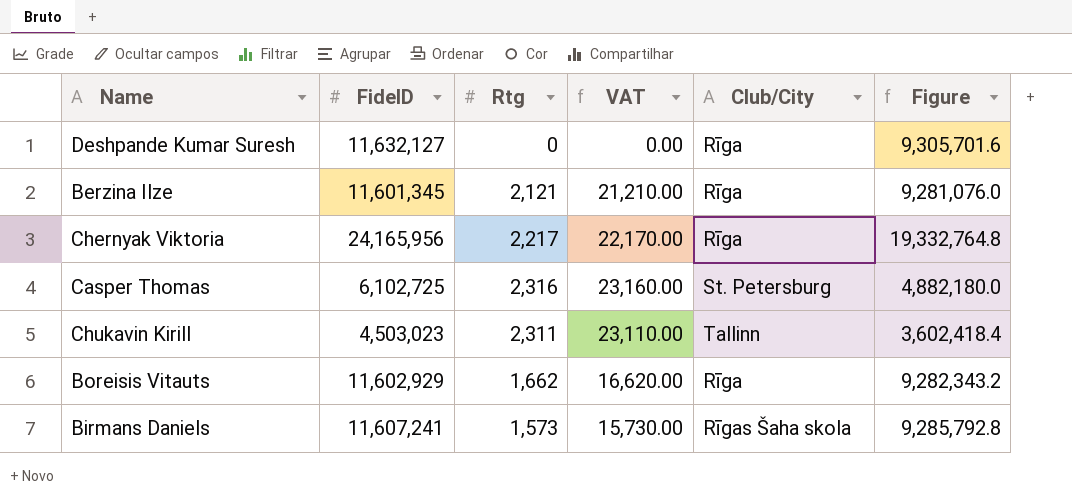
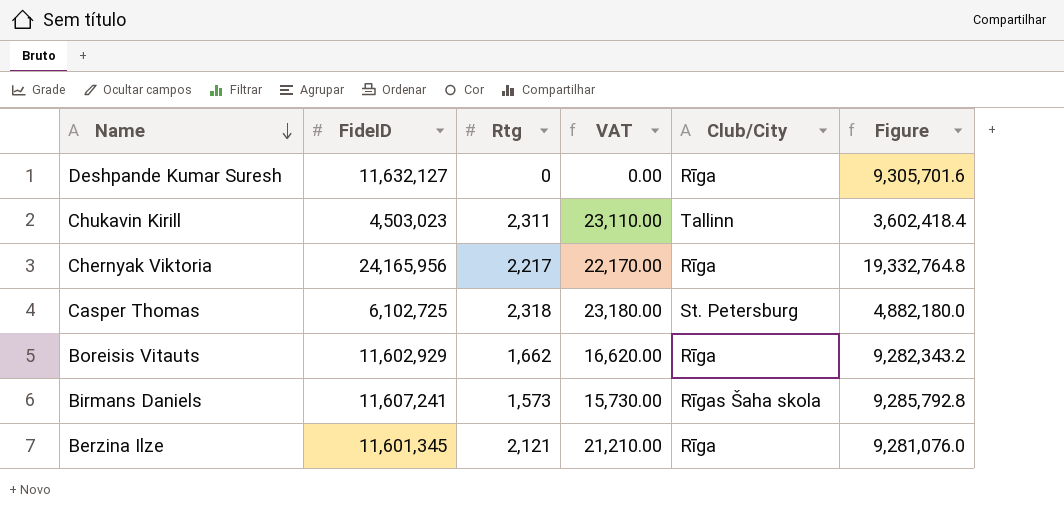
row order: none -> Name descending
Casper Thomas | Rtg: 2,316 -> 2,318
Casper Thomas | VAT: 23,160.00 -> 23,180.00

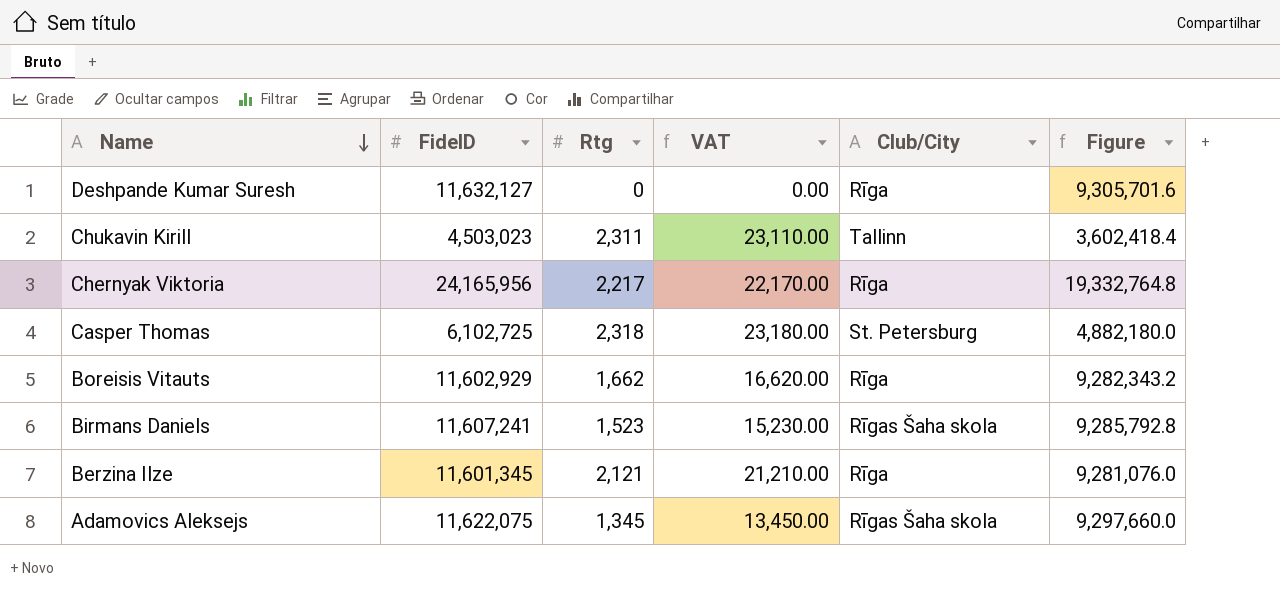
Birmans Daniels | Rtg: 1,573 -> 1,523
Birmans Daniels | VAT: 15,730.00 -> 15,230.00
row Adamovics Aleksejs: none -> 11,622,075 | 1,345 | 13,450.00 | Rīgas Šaha skola | 9,297,660.0

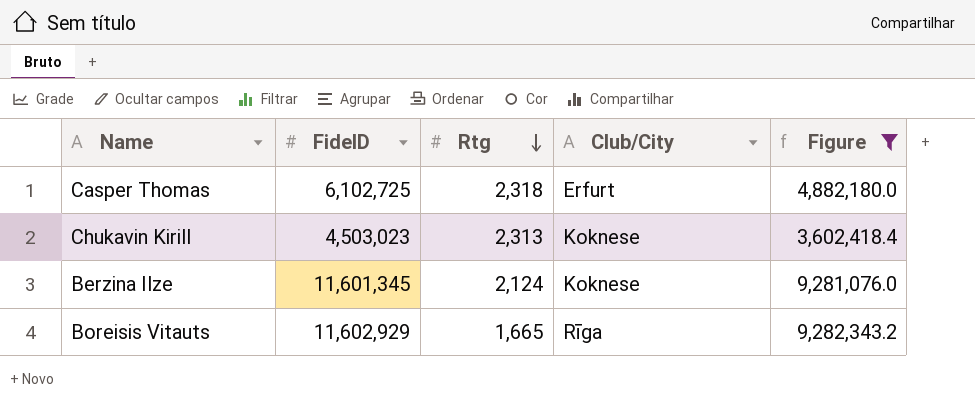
filter: none -> Figure <= 9,282,343.2
row order: Name descending -> Rtg descending
column VAT | formula: [Rtg] * 10 -> none
Casper Thomas | Club/City: St. Petersburg -> Erfurt
Chukavin Kirill | Rtg: 2,311 -> 2,313
Chukavin Kirill | Club/City: Tallinn -> Koknese
Berzina Ilze | Rtg: 2,121 -> 2,124
Berzina Ilze | Club/City: Rīga -> Koknese
Boreisis Vitauts | Rtg: 1,662 -> 1,665

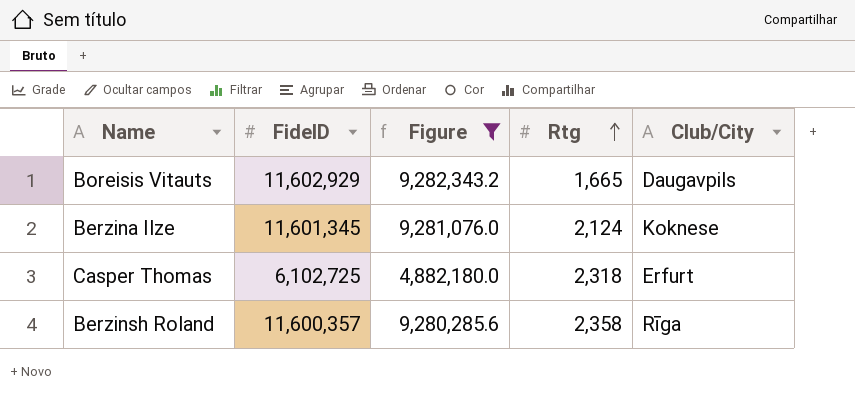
row order: Rtg descending -> Rtg ascending
column Figure | position: 5 -> 3
row Chukavin Kirill: 4,503,023 | 2,313 | Koknese | 3,602,418.4 -> none
Boreisis Vitauts | Club/City: Rīga -> Daugavpils
row Berzinsh Roland: none -> 11,600,357 | 9,280,285.6 | 2,358 | Rīga

